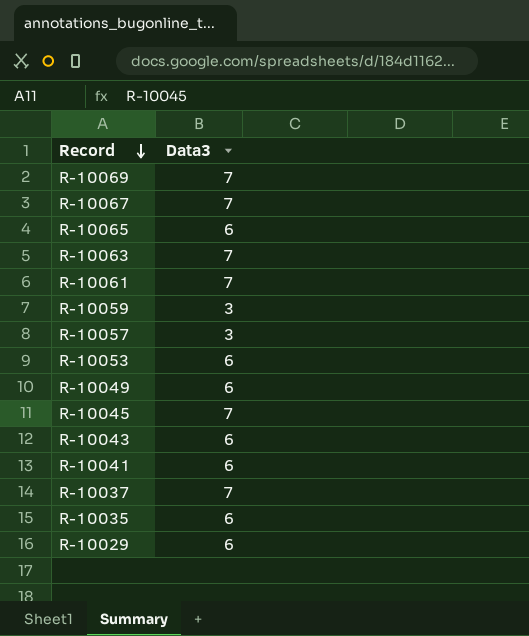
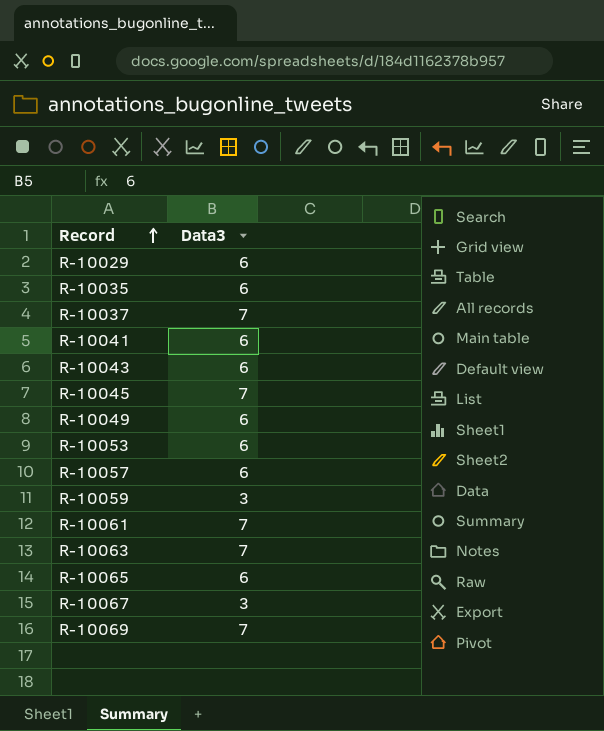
row order: Record descending -> Record ascending
R-10057 | Data3: 3 -> 6
R-10067 | Data3: 7 -> 3

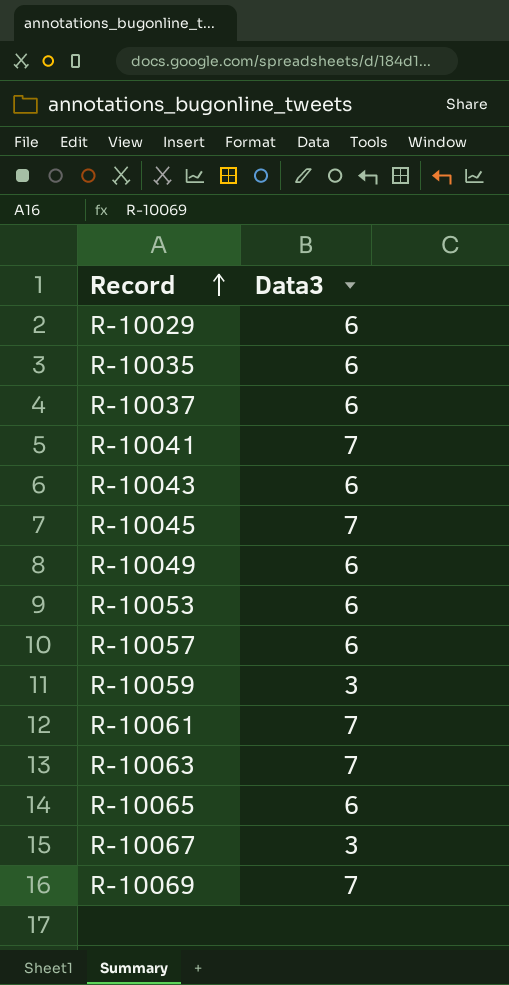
R-10037 | Data3: 7 -> 6
R-10041 | Data3: 6 -> 7

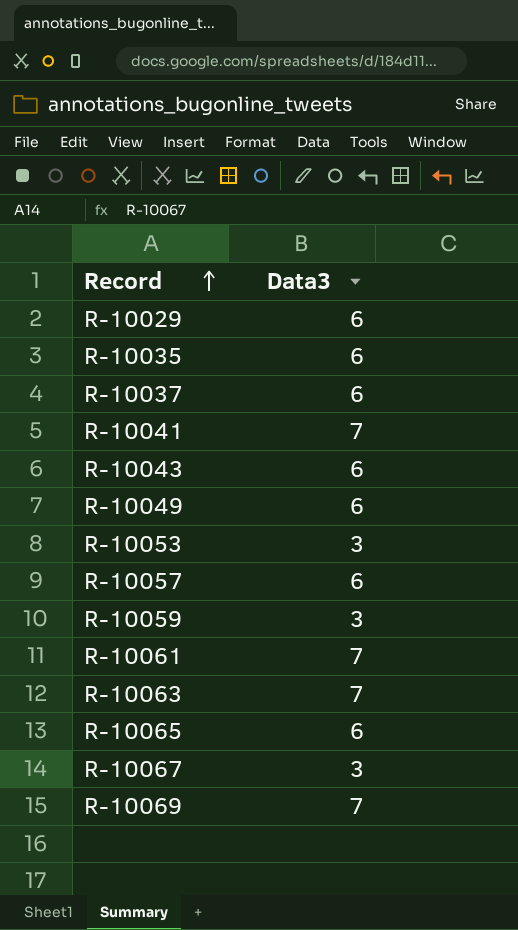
row R-10045: 7 -> none
R-10053 | Data3: 6 -> 3

